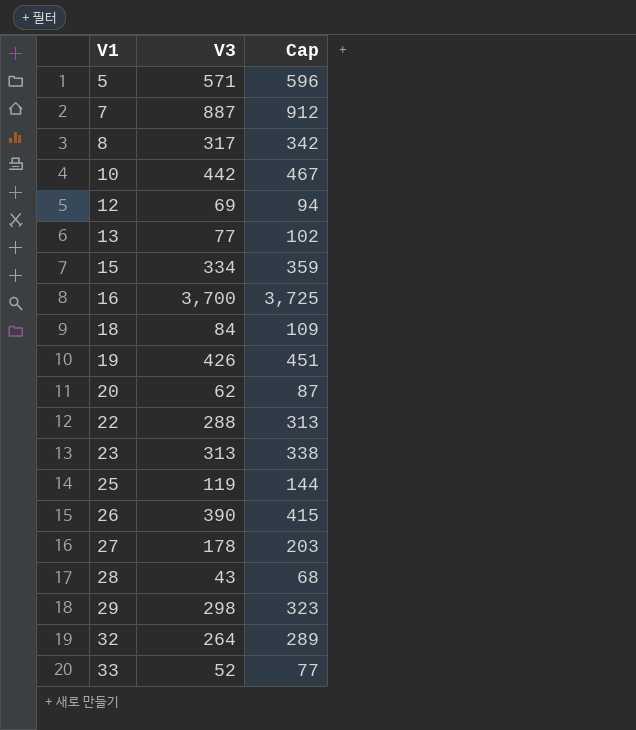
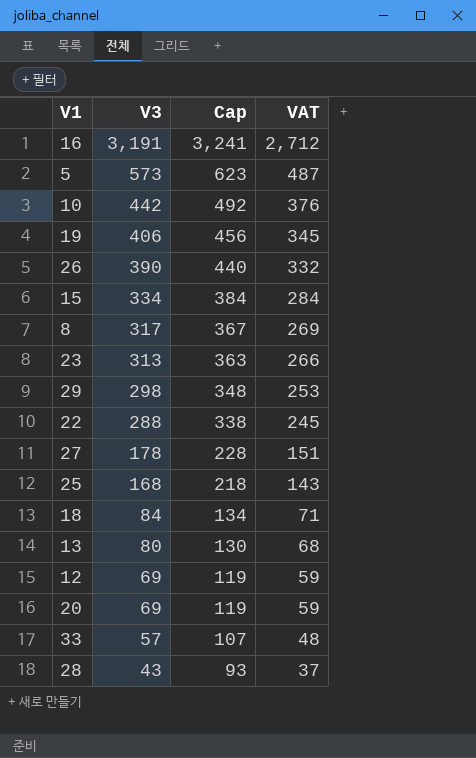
row order: V1 ascending -> V3 descending
column Cap | formula: [V3] + 25 -> [V3] + 50
column VAT | formula: none -> [V3] * 0.85
row 7: 887 | 912 -> none
row 32: 264 | 289 -> none
16 | V3: 3,700 -> 3,191
5 | V3: 571 -> 573
19 | V3: 426 -> 406
25 | V3: 119 -> 168
13 | V3: 77 -> 80
20 | V3: 62 -> 69
33 | V3: 52 -> 57

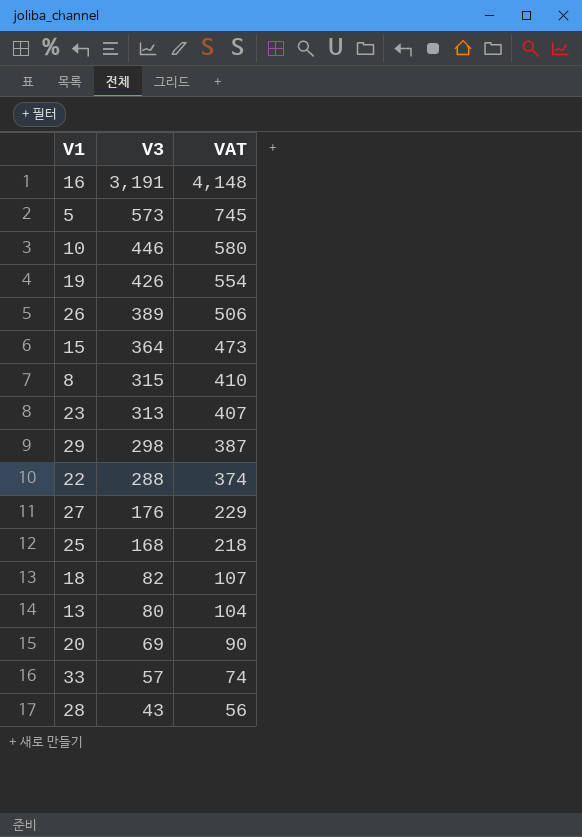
column Cap | formula: [V3] + 50 -> none
column VAT | formula: [V3] * 0.85 -> [V3] * 1.3
row 12: 69 | 119 | 59 -> none
10 | V3: 442 -> 446
19 | V3: 406 -> 426
26 | V3: 390 -> 389
15 | V3: 334 -> 364
8 | V3: 317 -> 315
27 | V3: 178 -> 176
18 | V3: 84 -> 82

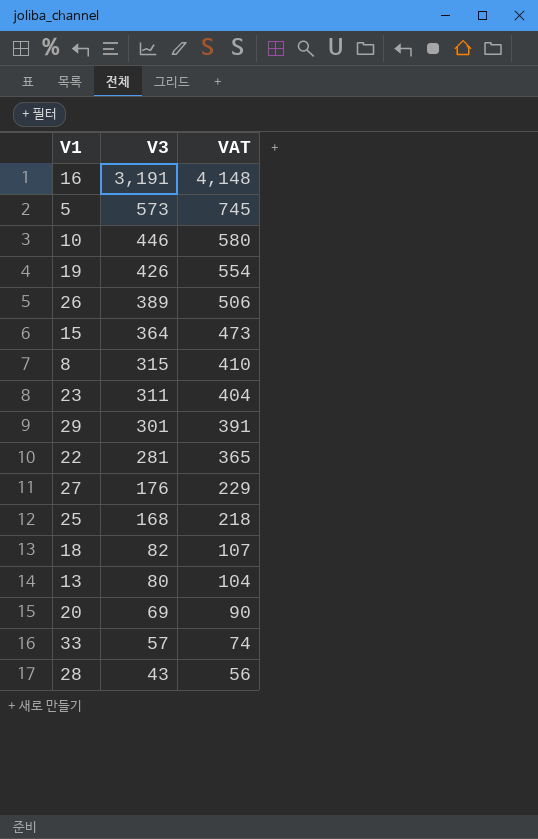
23 | V3: 313 -> 311
23 | VAT: 407 -> 404
29 | V3: 298 -> 301
29 | VAT: 387 -> 391
22 | V3: 288 -> 281
22 | VAT: 374 -> 365

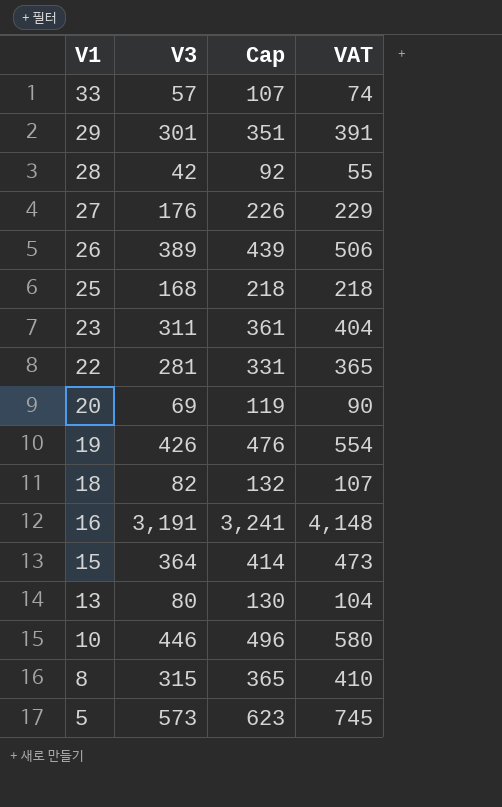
row order: V3 descending -> V1 descending
column Cap | formula: none -> [V3] + 50
28 | V3: 43 -> 42
28 | VAT: 56 -> 55

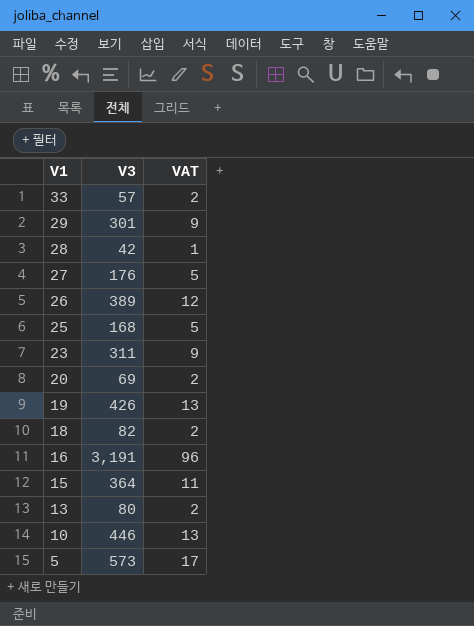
column Cap | formula: [V3] + 50 -> none
column VAT | formula: [V3] * 1.3 -> [V3] * 0.03
row 22: 281 | 331 | 365 -> none
row 8: 315 | 365 | 410 -> none

